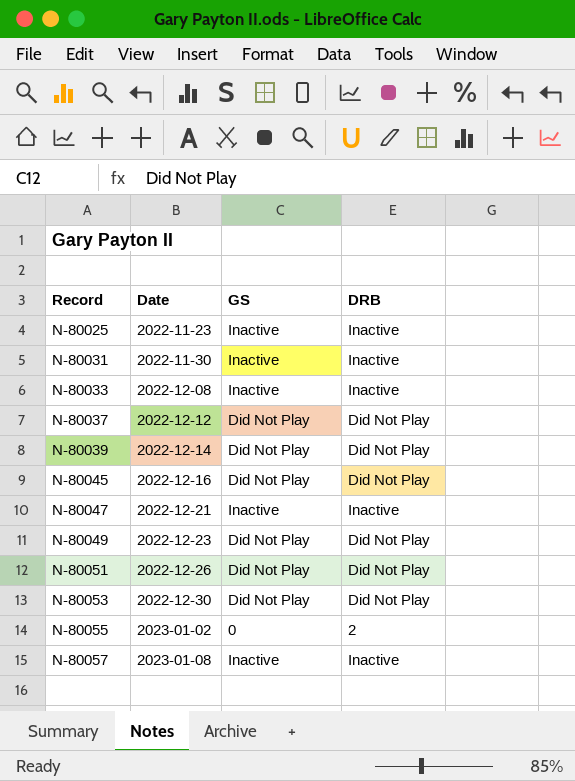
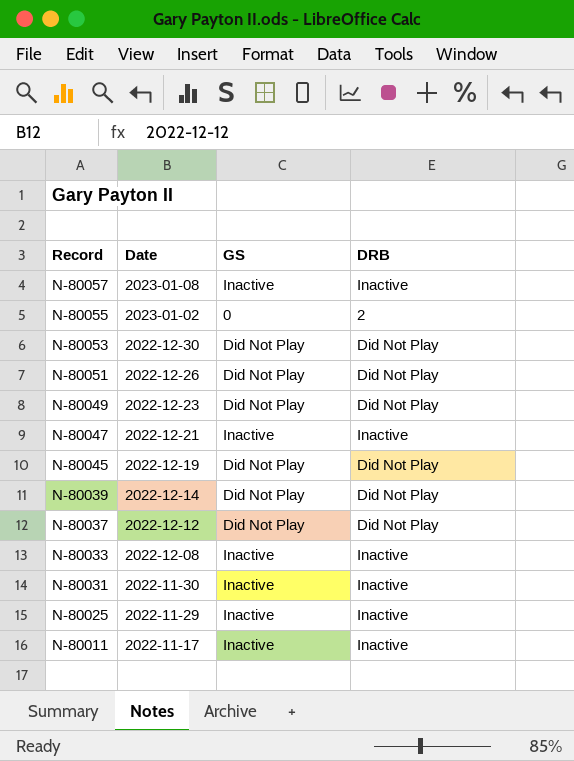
row order: Record ascending -> Record descending
N-80045 | Date: 2022-12-16 -> 2022-12-19
N-80025 | Date: 2022-11-23 -> 2022-11-29
row N-80011: none -> 2022-11-17 | Inactive | Inactive

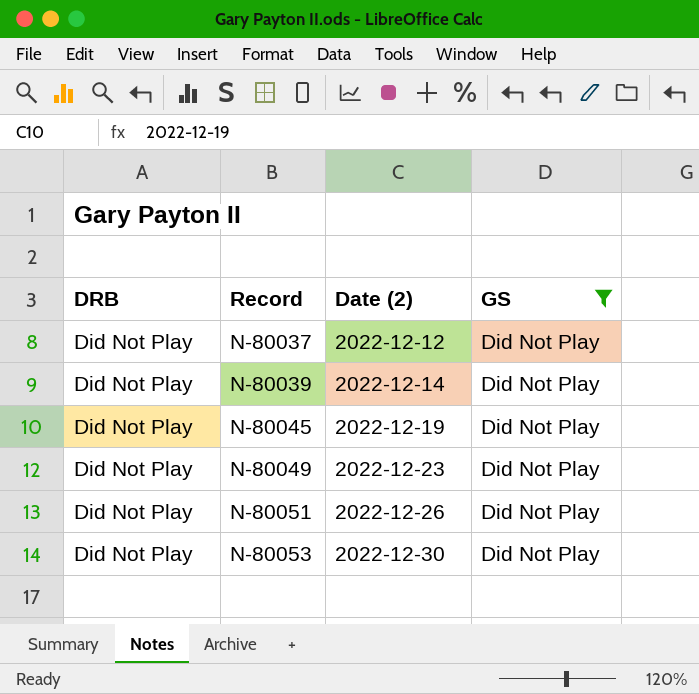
filter: none -> GS = Did Not Play
row order: Record descending -> Record ascending
column DRB | position: 4 -> 1
column name: Date -> Date (2)

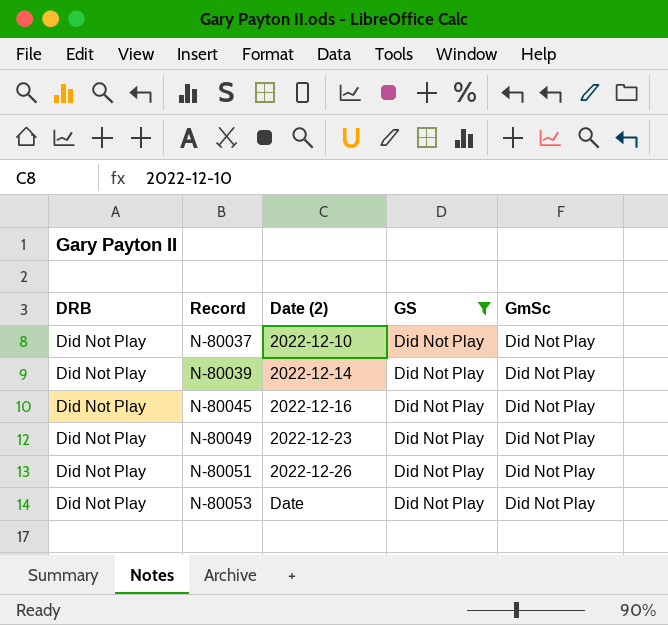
column GmSc | position: none -> 5
N-80037 | Date (2): 2022-12-12 -> 2022-12-10
N-80045 | Date (2): 2022-12-19 -> 2022-12-16
N-80053 | Date (2): 2022-12-30 -> Date

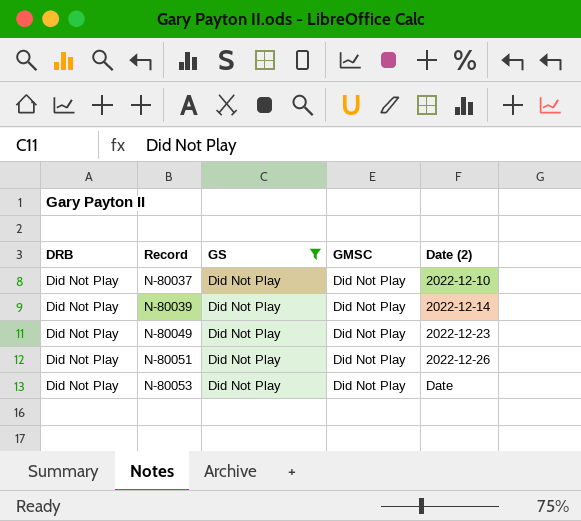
column name: GmSc -> GMSC
column Date (2) | position: 3 -> 5
row N-80045: Did Not Play | 2022-12-16 | Did Not Play | Did Not Play -> none

